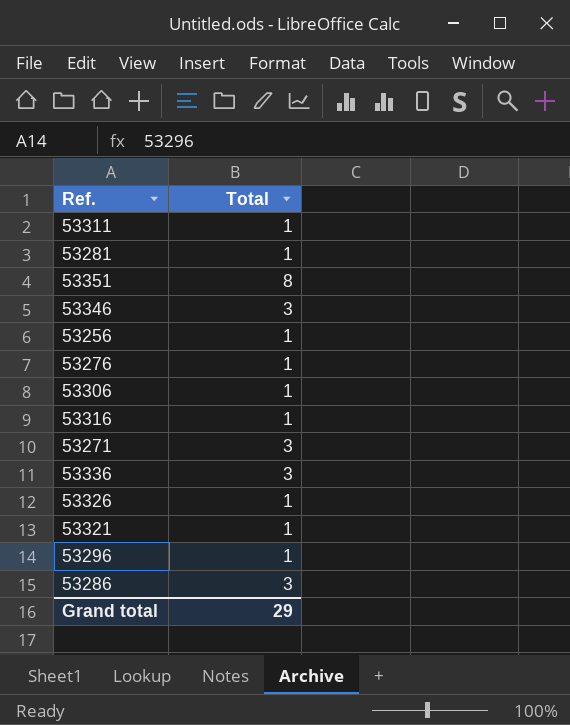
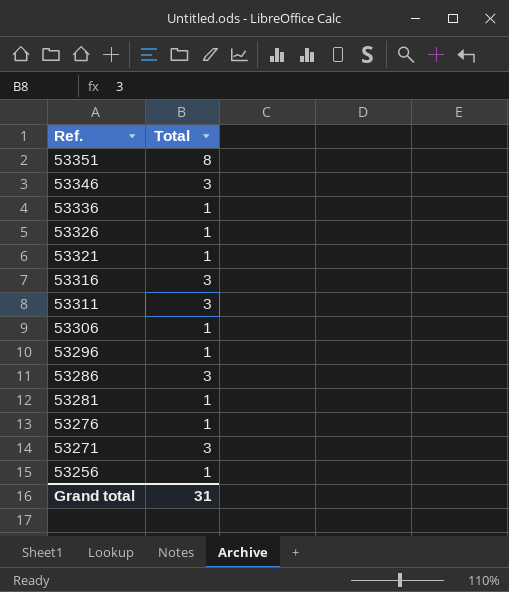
row order: none -> Ref. descending
53336 | Total: 3 -> 1
53316 | Total: 1 -> 3
53311 | Total: 1 -> 3
Grand total | Total: 29 -> 31

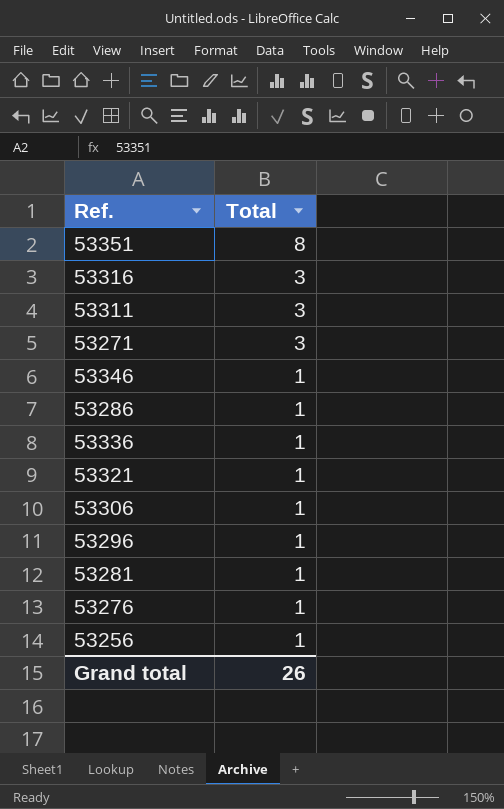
row order: Ref. descending -> Total descending
row 53326: 1 -> none
53346 | Total: 3 -> 1
53286 | Total: 3 -> 1
Grand total | Total: 31 -> 26

